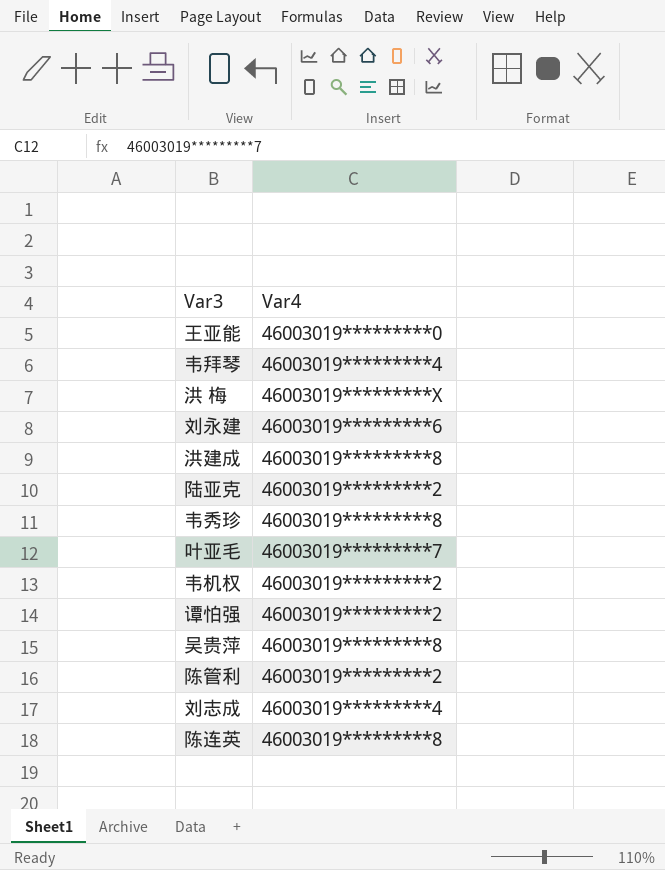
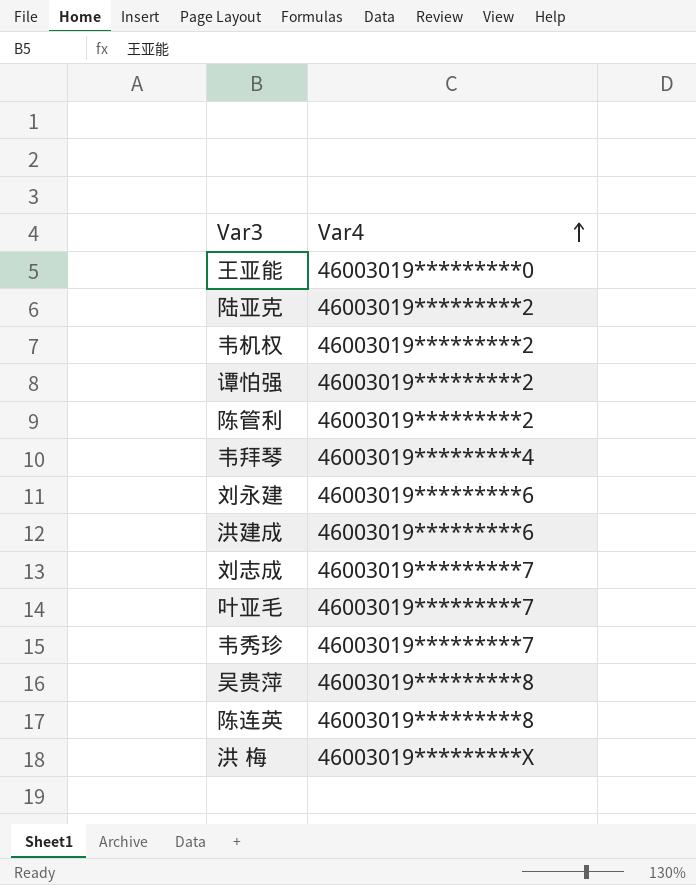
row order: none -> Var4 ascending
洪建成 | Var4: 46003019*********8 -> 46003019*********6
刘志成 | Var4: 46003019*********4 -> 46003019*********7
韦秀珍 | Var4: 46003019*********8 -> 46003019*********7

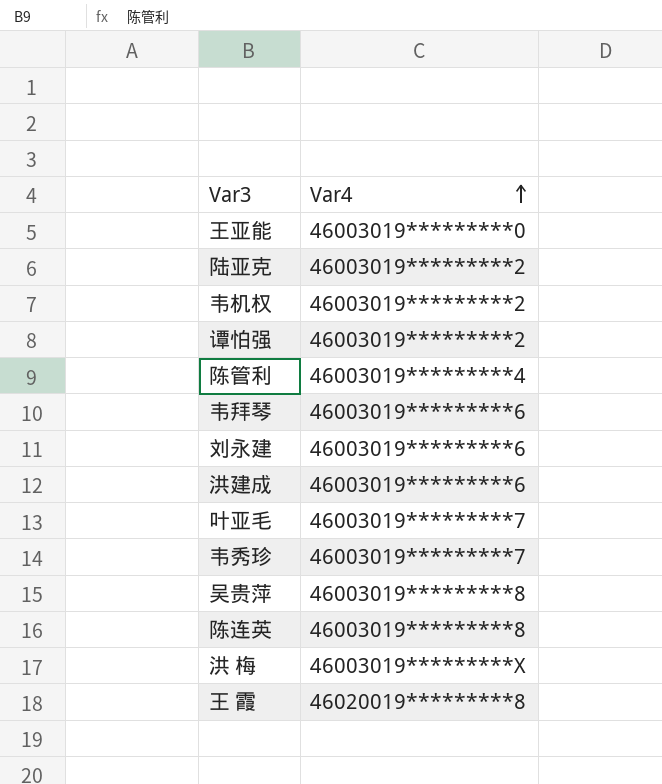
row 刘志成: 46003019*********7 -> none
陈管利 | Var4: 46003019*********2 -> 46003019*********4
韦拜琴 | Var4: 46003019*********4 -> 46003019*********6
row 王 霞: none -> 46020019*********8

